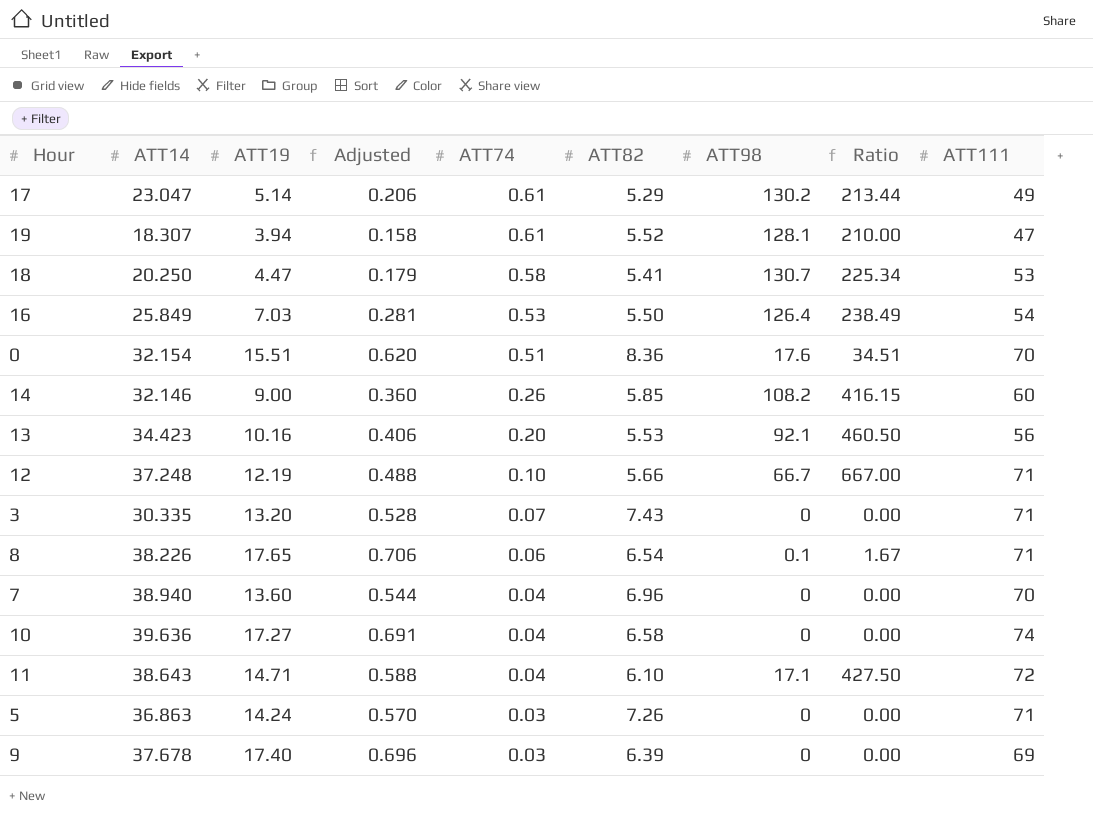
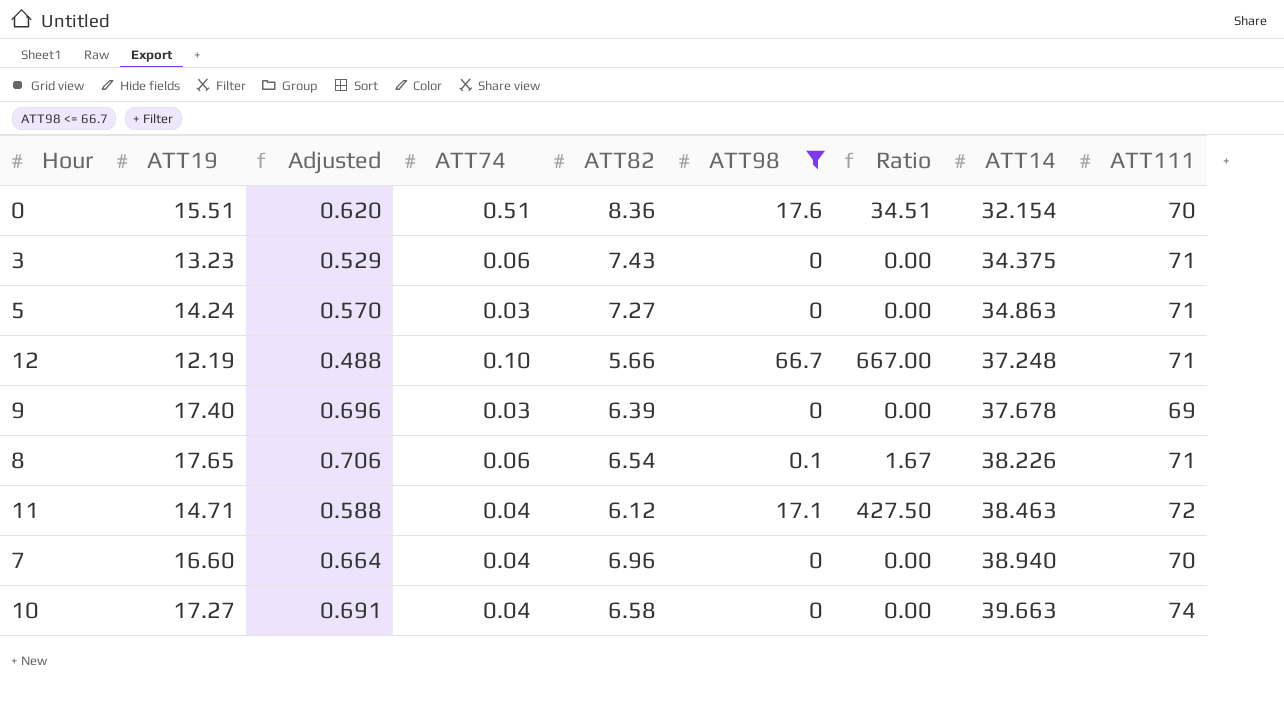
filter: none -> ATT98 <= 66.7
row order: ATT74 descending -> ATT14 ascending
column ATT14 | position: 2 -> 8
3 | ATT19: 13.20 -> 13.23
3 | Adjusted: 0.528 -> 0.529
3 | ATT74: 0.07 -> 0.06
3 | ATT14: 30.335 -> 34.375
5 | ATT82: 7.26 -> 7.27
5 | ATT14: 36.863 -> 34.863
11 | ATT82: 6.10 -> 6.12
11 | ATT14: 38.643 -> 38.463
7 | ATT19: 13.60 -> 16.60
7 | Adjusted: 0.544 -> 0.664
10 | ATT14: 39.636 -> 39.663

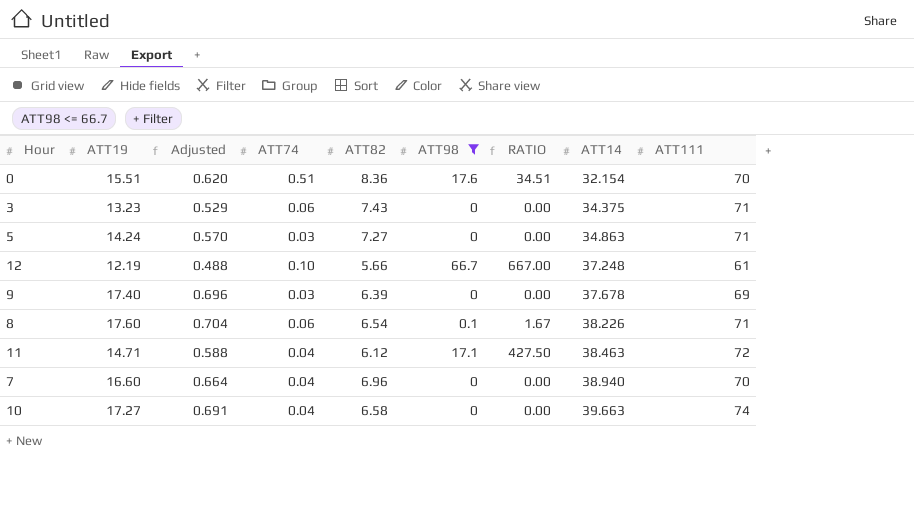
column name: Ratio -> RATIO
12 | ATT111: 71 -> 61
8 | ATT19: 17.65 -> 17.60
8 | Adjusted: 0.706 -> 0.704

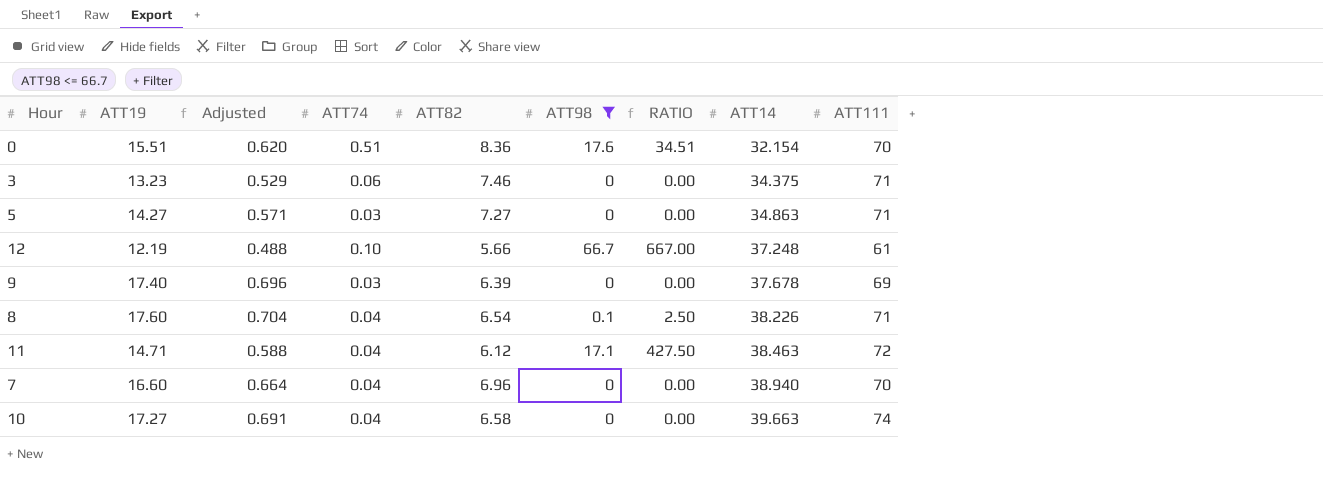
3 | ATT82: 7.43 -> 7.46
5 | ATT19: 14.24 -> 14.27
5 | Adjusted: 0.570 -> 0.571
8 | ATT74: 0.06 -> 0.04
8 | RATIO: 1.67 -> 2.50

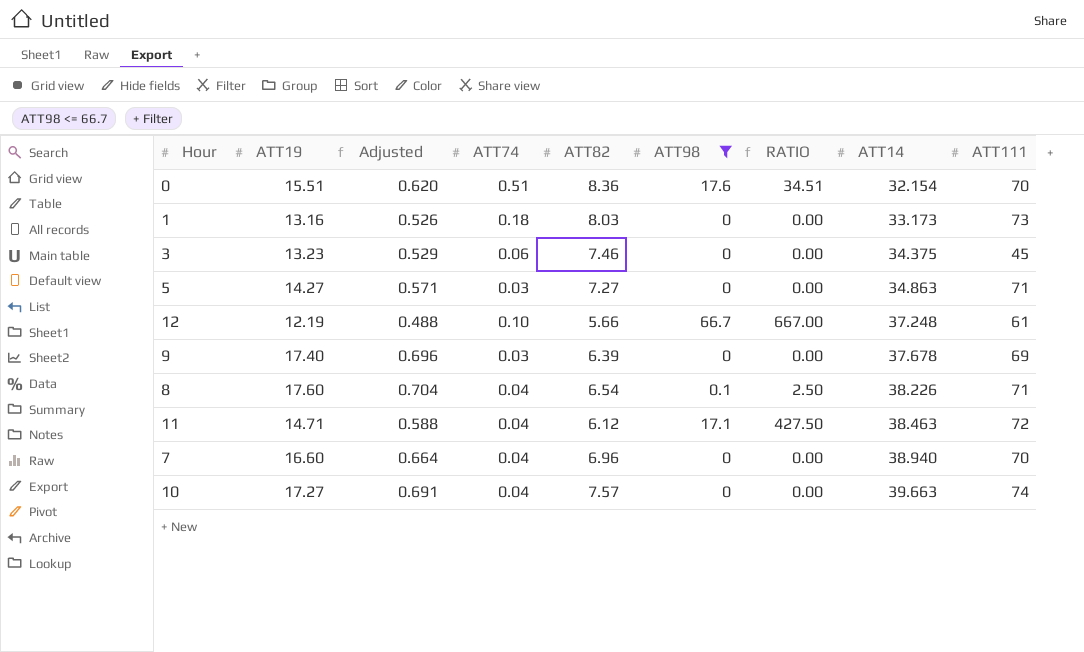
row 1: none -> 13.16 | 0.526 | 0.18 | 8.03 | 0 | 0.00 | 33.173 | 73
3 | ATT111: 71 -> 45
10 | ATT82: 6.58 -> 7.57

